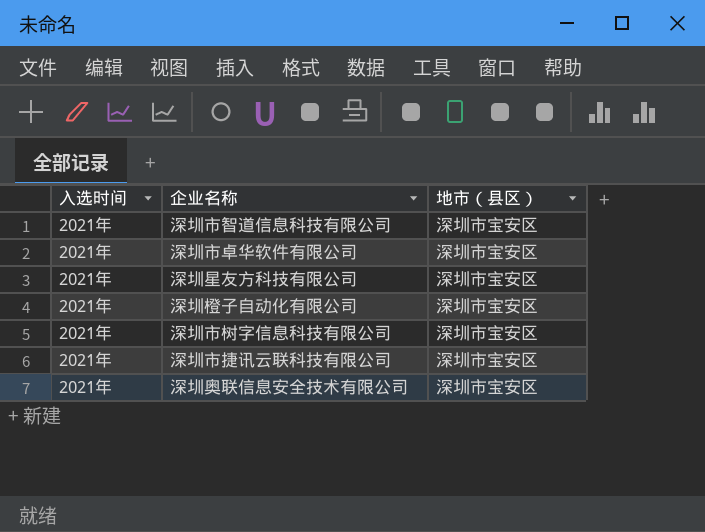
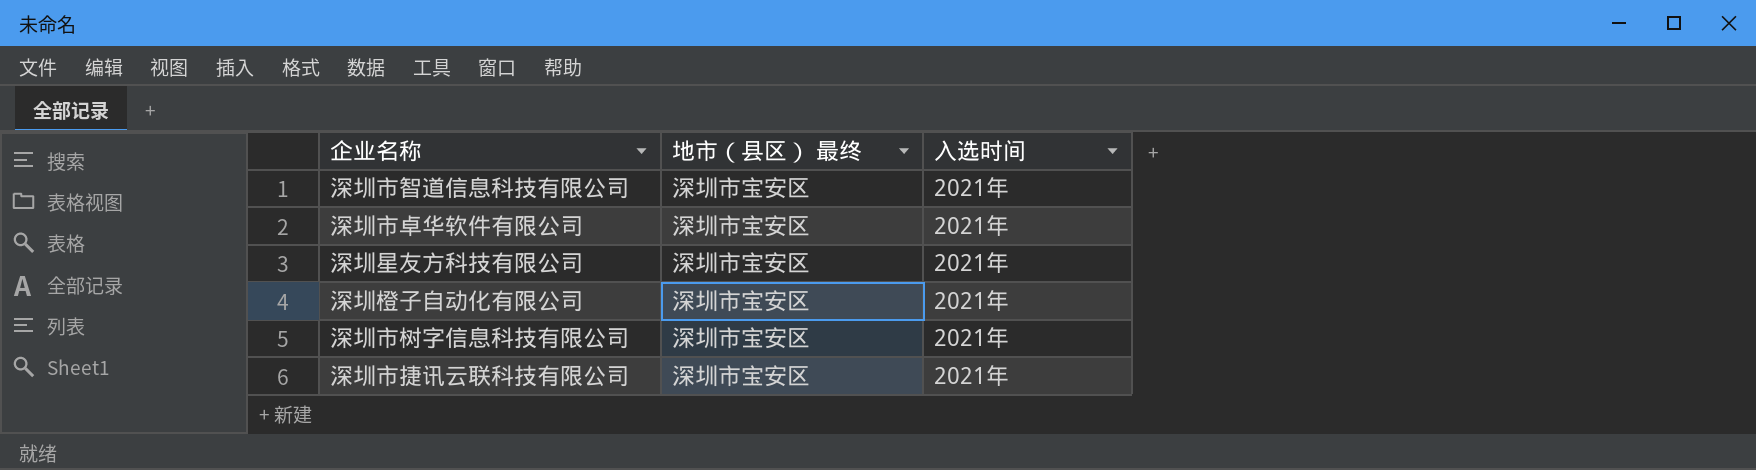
column name: 地市（县区） -> 地市（县区） 最终
column 入选时间 | position: 1 -> 3
row 深圳奥联信息安全技术有限公司: 2021年 | 深圳市宝安区 -> none

